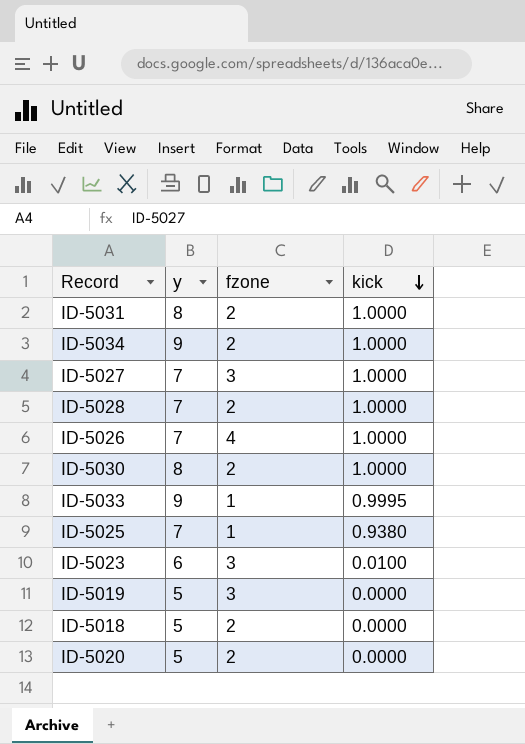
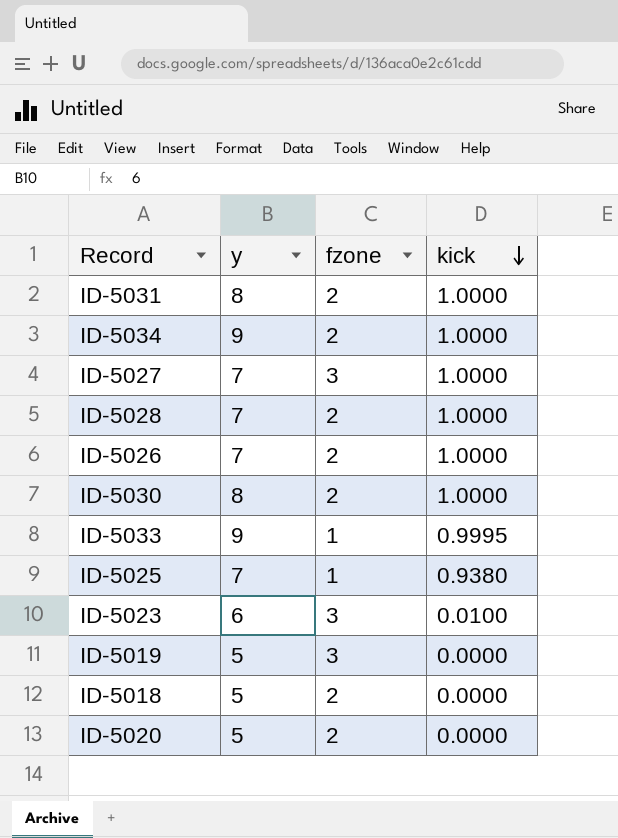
ID-5026 | fzone: 4 -> 2

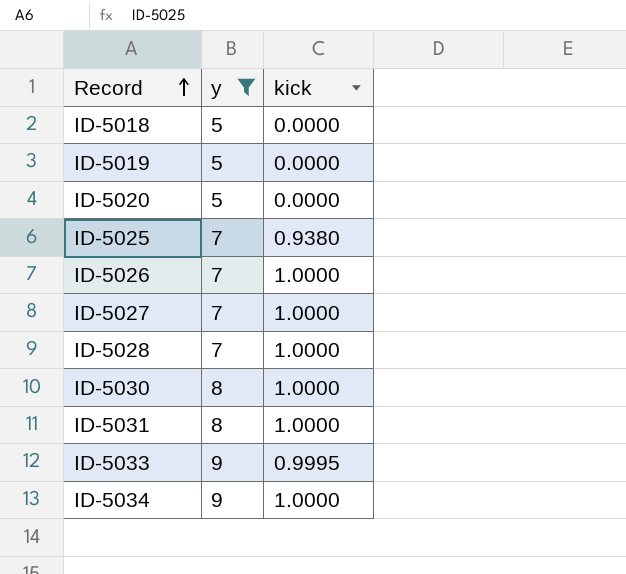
filter: none -> y != 6
row order: kick descending -> Record ascending
column fzone | position: 3 -> none

